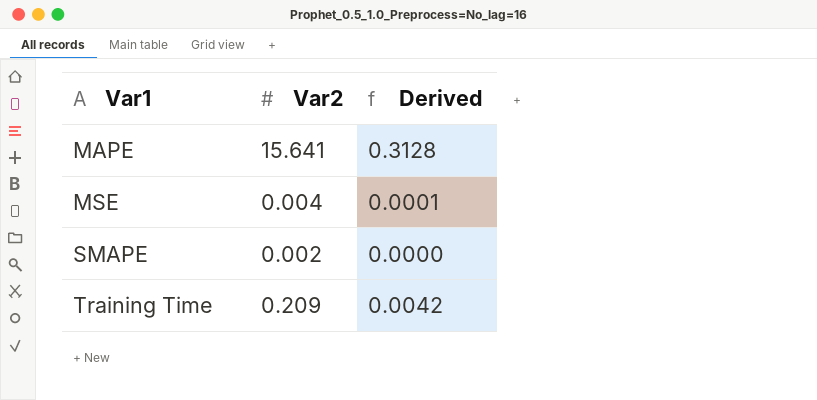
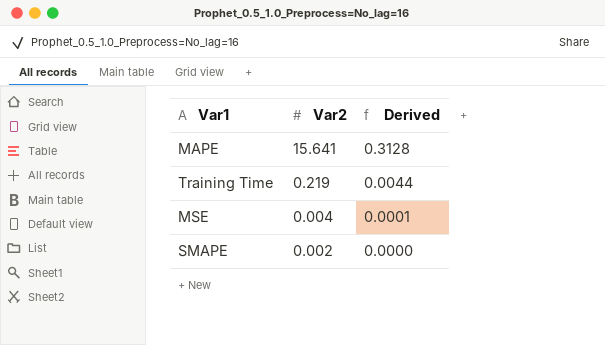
row order: Var1 ascending -> Var2 descending
Training Time | Var2: 0.209 -> 0.219
Training Time | Derived: 0.0042 -> 0.0044

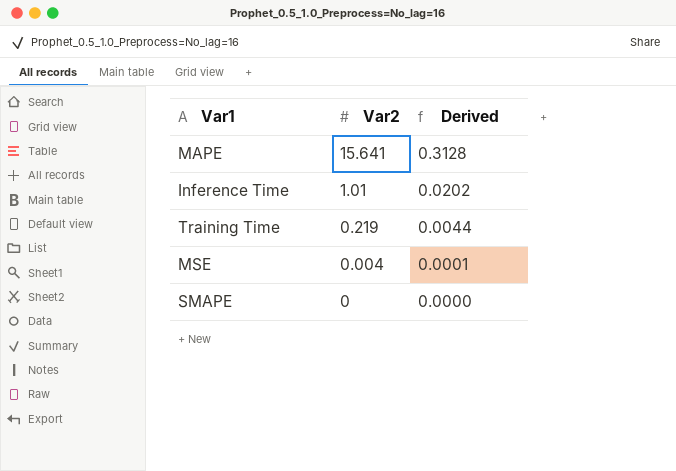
row Inference Time: none -> 1.01 | 0.0202
SMAPE | Var2: 0.002 -> 0

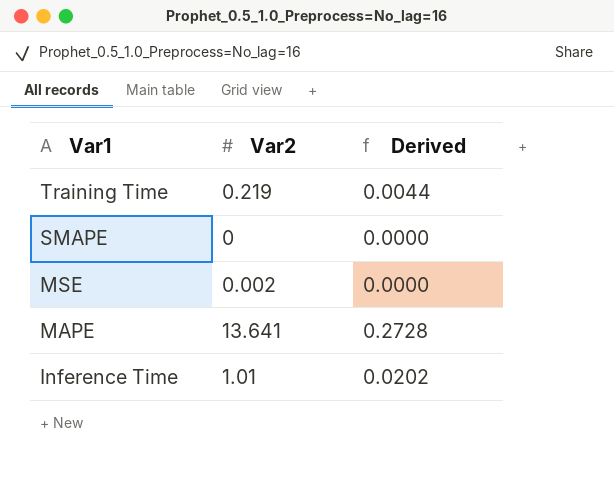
row order: Var2 descending -> Var1 descending
MSE | Var2: 0.004 -> 0.002
MSE | Derived: 0.0001 -> 0.0000
MAPE | Var2: 15.641 -> 13.641
MAPE | Derived: 0.3128 -> 0.2728

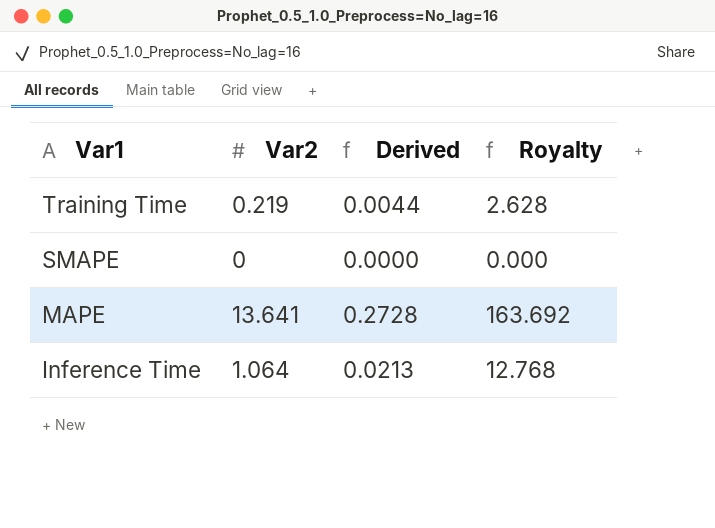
column Royalty | formula: none -> [Var2] * 12
row MSE: 0.002 | 0.0000 -> none
Inference Time | Var2: 1.01 -> 1.064
Inference Time | Derived: 0.0202 -> 0.0213

